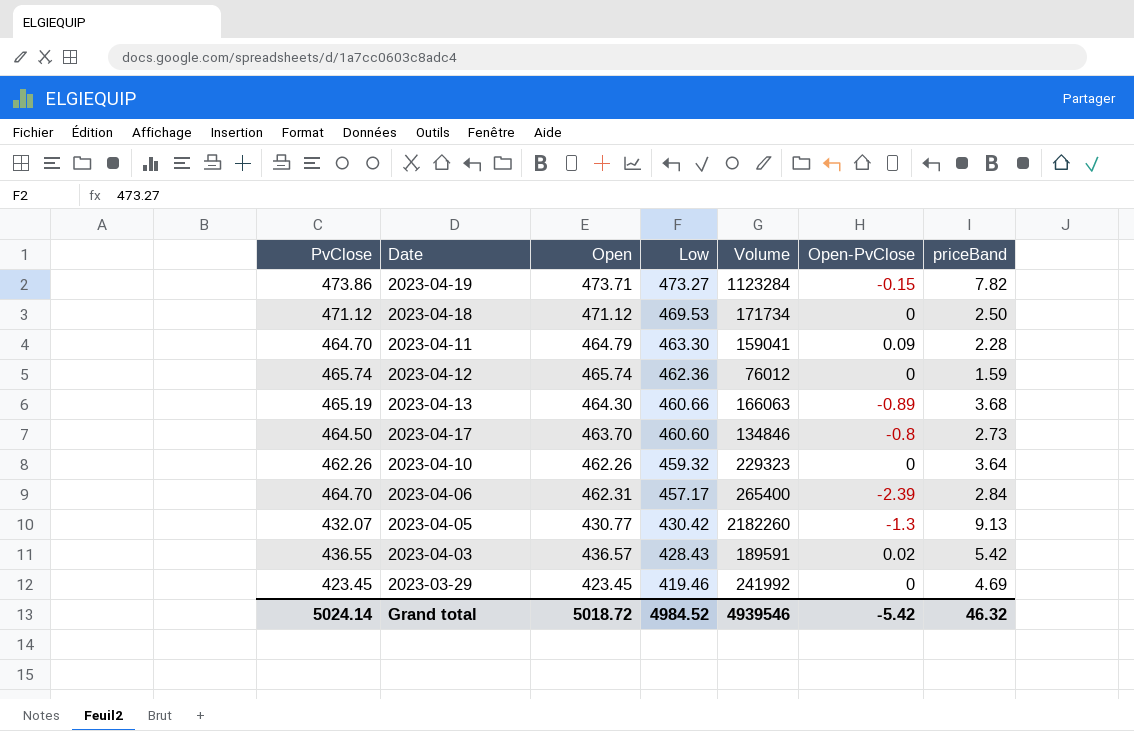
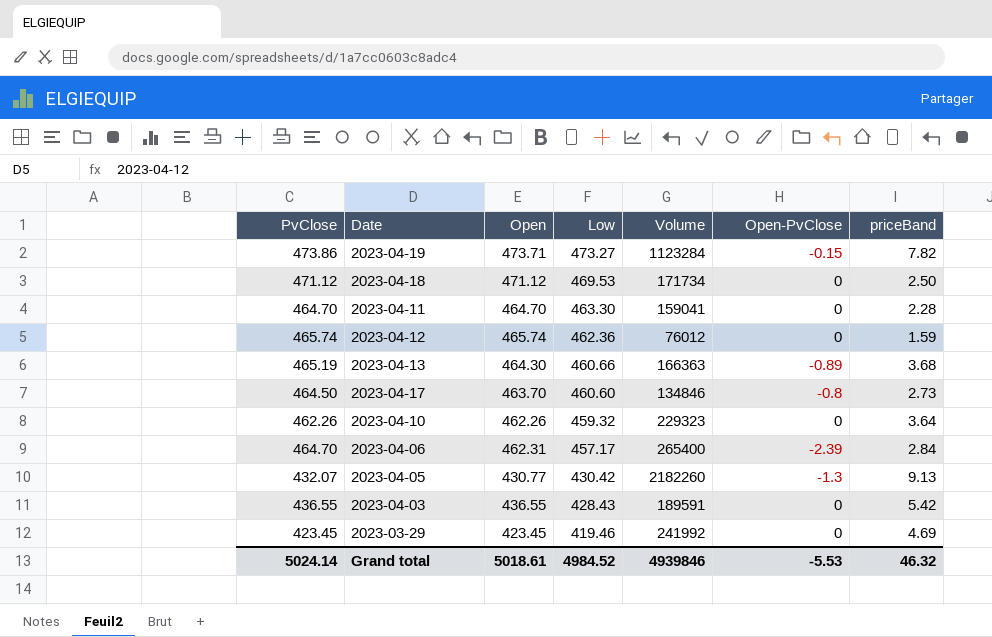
2023-04-11 | Open: 464.79 -> 464.70
2023-04-11 | Open-PvClose: 0.09 -> 0
2023-04-13 | Volume: 166063 -> 166363
2023-04-03 | Open: 436.57 -> 436.55
2023-04-03 | Open-PvClose: 0.02 -> 0
Grand total | Open: 5018.72 -> 5018.61
Grand total | Volume: 4939546 -> 4939846
Grand total | Open-PvClose: -5.42 -> -5.53

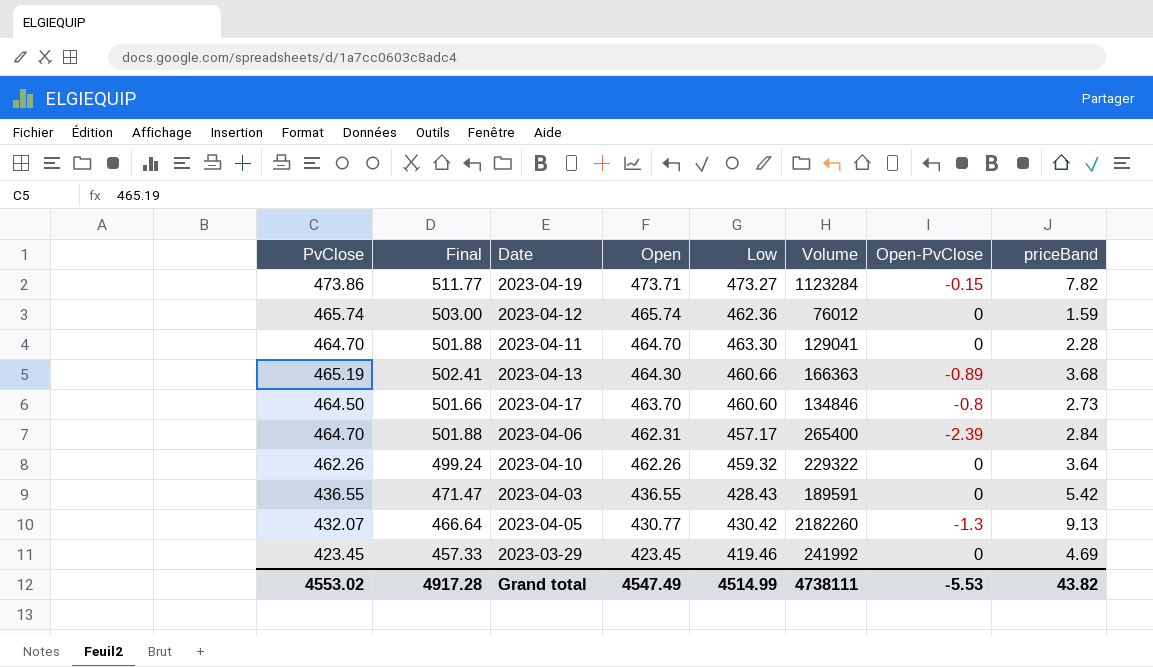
row order: Low descending -> Open descending
column Final | formula: none -> [PvClose] * 1.08
row 2023-04-18: 471.12 | 471.12 | 469.53 | 171734 | 0 | 2.50 -> none
2023-04-11 | Volume: 159041 -> 129041
2023-04-10 | Volume: 229323 -> 229322
Grand total | PvClose: 5024.14 -> 4553.02
Grand total | Open: 5018.61 -> 4547.49
Grand total | Low: 4984.52 -> 4514.99
Grand total | Volume: 4939846 -> 4738111
Grand total | priceBand: 46.32 -> 43.82

